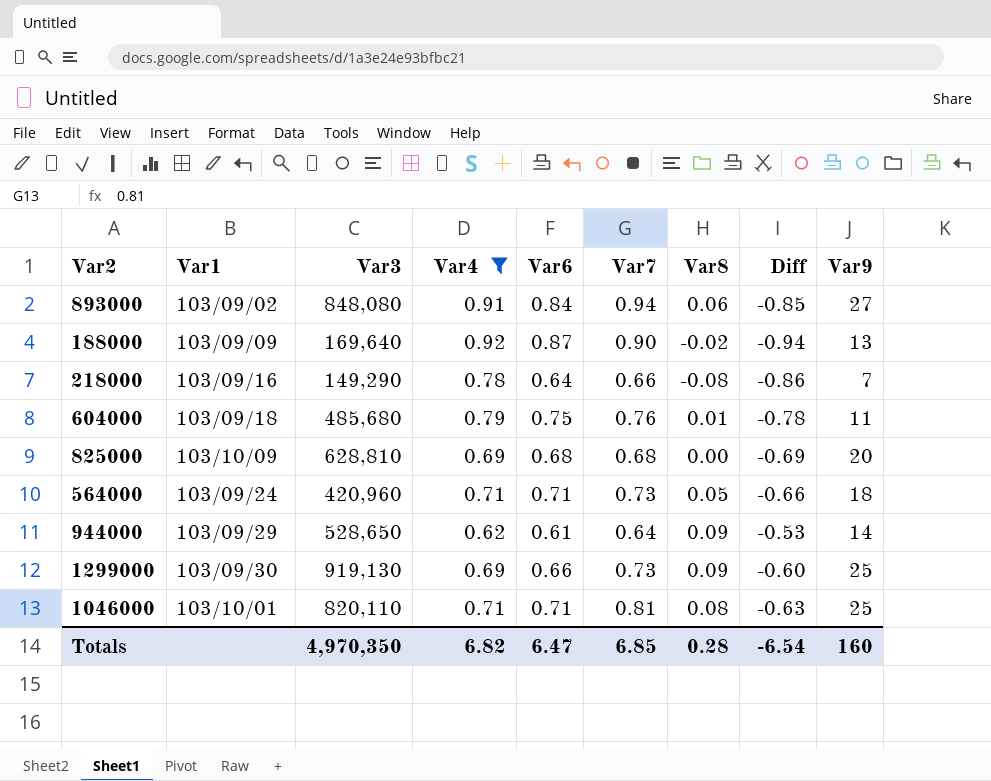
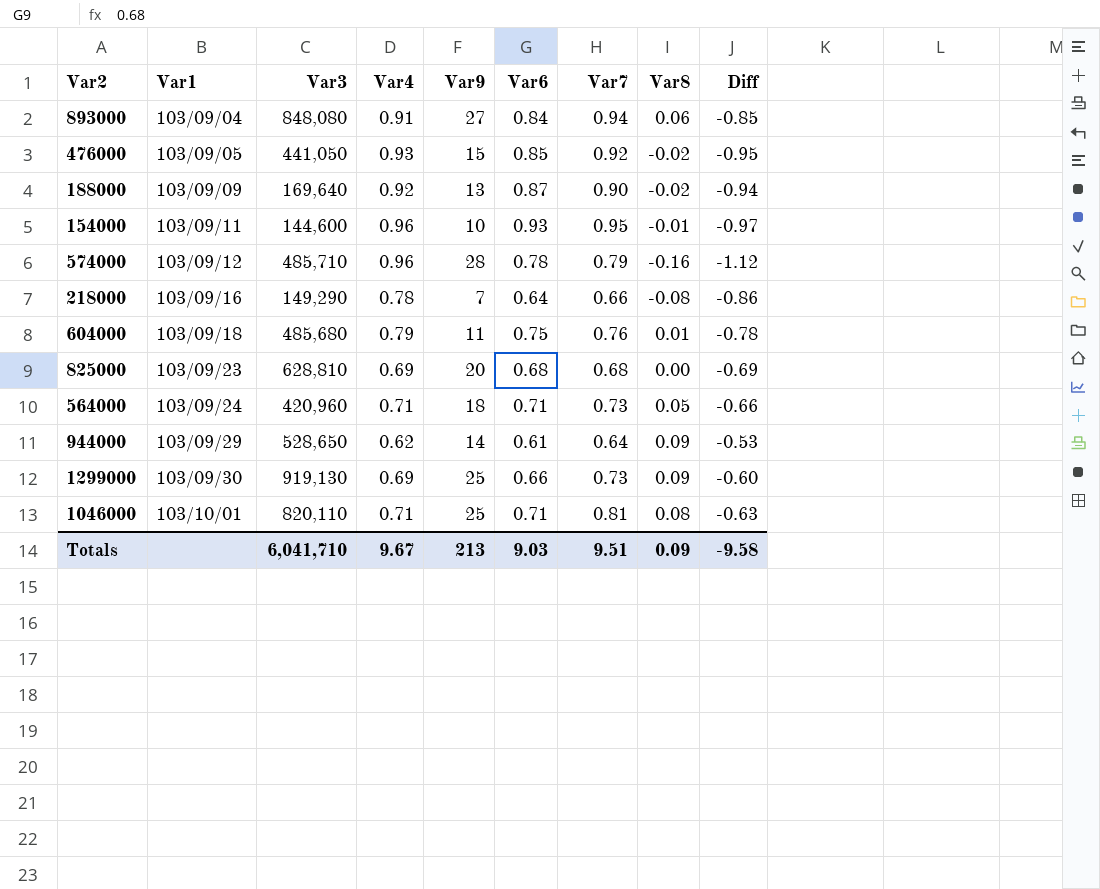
filter: Var4 <= 0.92 -> none
column Var9 | position: 9 -> 5
893000 | Var1: 103/09/02 -> 103/09/04
825000 | Var1: 103/10/09 -> 103/09/23
Totals | Var3: 4,970,350 -> 6,041,710
Totals | Var4: 6.82 -> 9.67
Totals | Var9: 160 -> 213
Totals | Var6: 6.47 -> 9.03
Totals | Var7: 6.85 -> 9.51
Totals | Var8: 0.28 -> 0.09
Totals | Diff: -6.54 -> -9.58

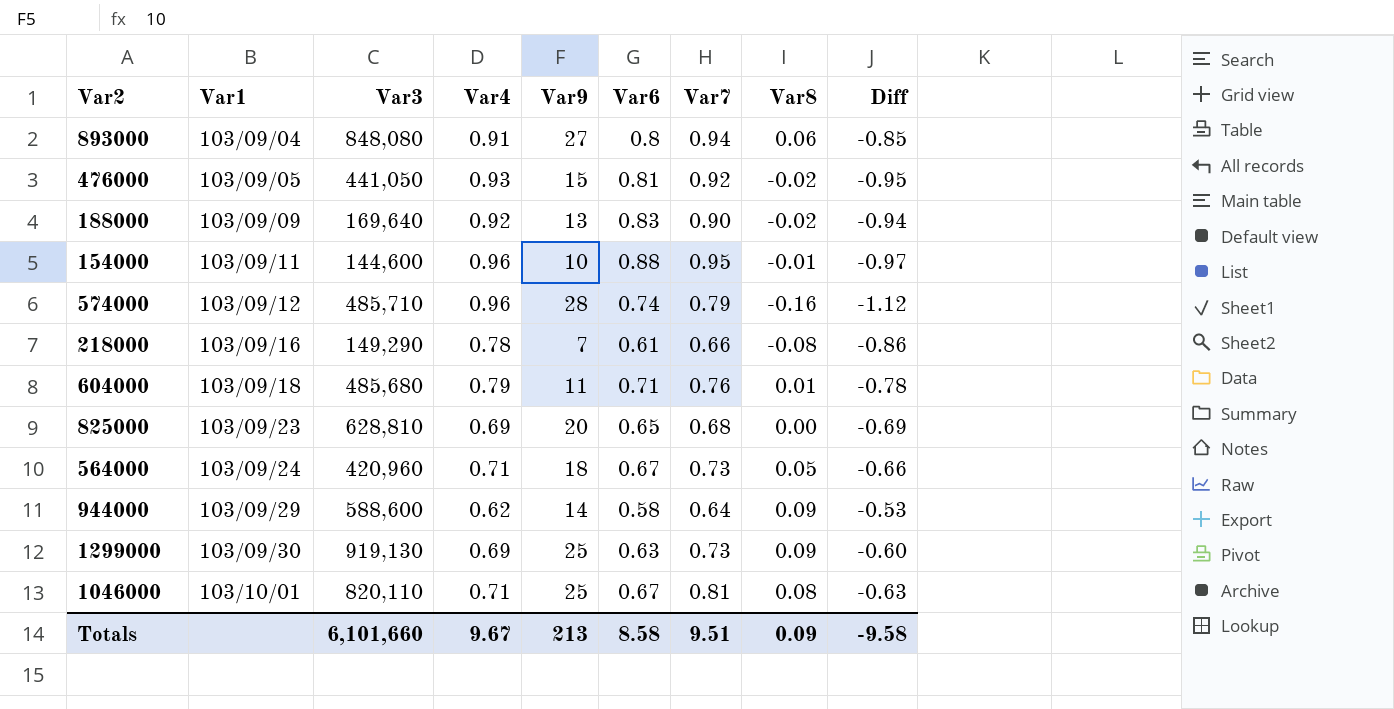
893000 | Var6: 0.84 -> 0.8
476000 | Var6: 0.85 -> 0.81
188000 | Var6: 0.87 -> 0.83
154000 | Var6: 0.93 -> 0.88
574000 | Var6: 0.78 -> 0.74
218000 | Var6: 0.64 -> 0.61
604000 | Var6: 0.75 -> 0.71
825000 | Var6: 0.68 -> 0.65
564000 | Var6: 0.71 -> 0.67
944000 | Var3: 528,650 -> 588,600
944000 | Var6: 0.61 -> 0.58
1299000 | Var6: 0.66 -> 0.63
1046000 | Var6: 0.71 -> 0.67
Totals | Var3: 6,041,710 -> 6,101,660
Totals | Var6: 9.03 -> 8.58

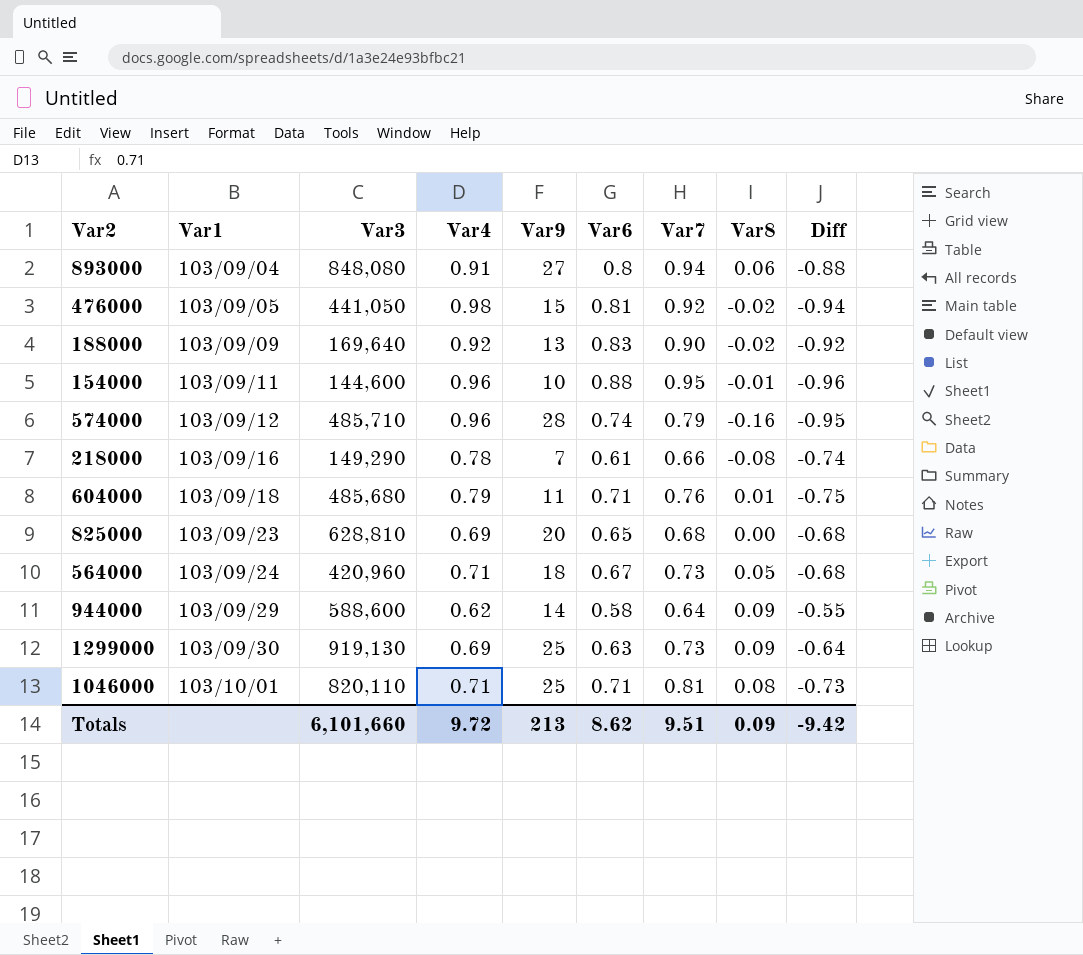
column Diff | formula: [Var8] - [Var4] -> [Var8] - [Var7]
476000 | Var4: 0.93 -> 0.98
1046000 | Var6: 0.67 -> 0.71
Totals | Var4: 9.67 -> 9.72
Totals | Var6: 8.58 -> 8.62
Totals | Diff: -9.58 -> -9.42

